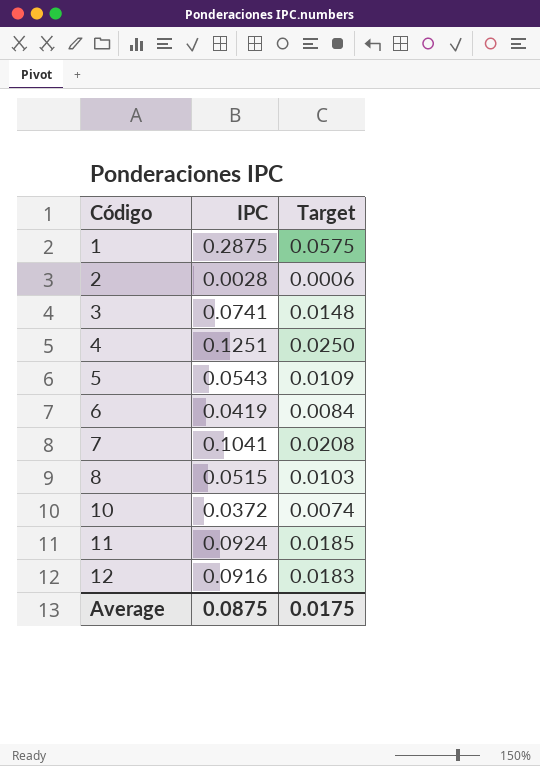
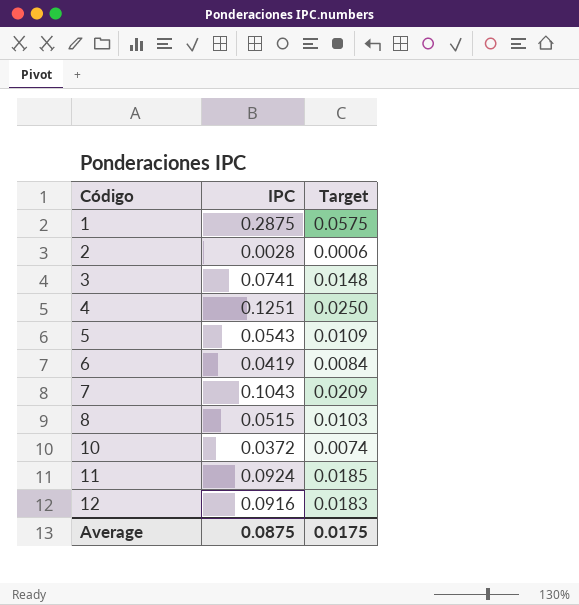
7 | IPC: 0.1041 -> 0.1043
7 | Target: 0.0208 -> 0.0209

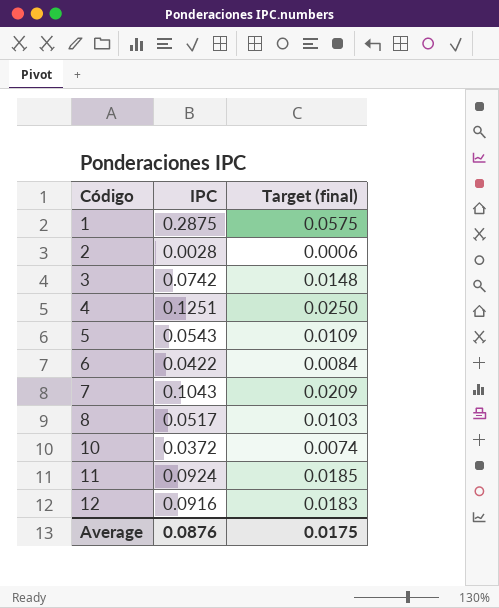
column name: Target -> Target (final)
3 | IPC: 0.0741 -> 0.0742
6 | IPC: 0.0419 -> 0.0422
8 | IPC: 0.0515 -> 0.0517
Average | IPC: 0.0875 -> 0.0876

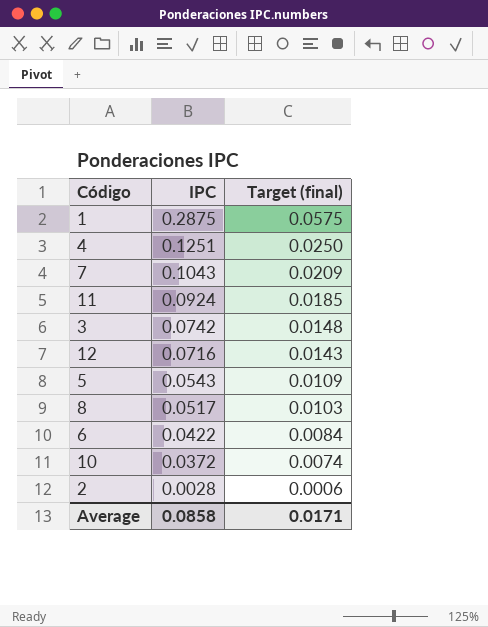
row order: Código ascending -> IPC descending
12 | IPC: 0.0916 -> 0.0716
12 | Target (final): 0.0183 -> 0.0143
Average | IPC: 0.0876 -> 0.0858
Average | Target (final): 0.0175 -> 0.0171

